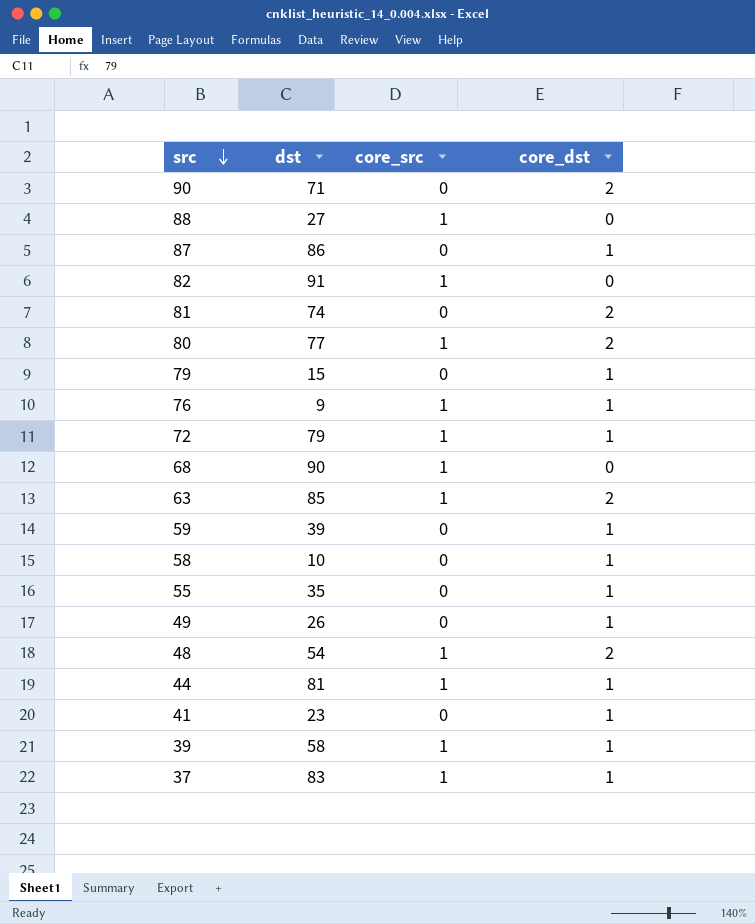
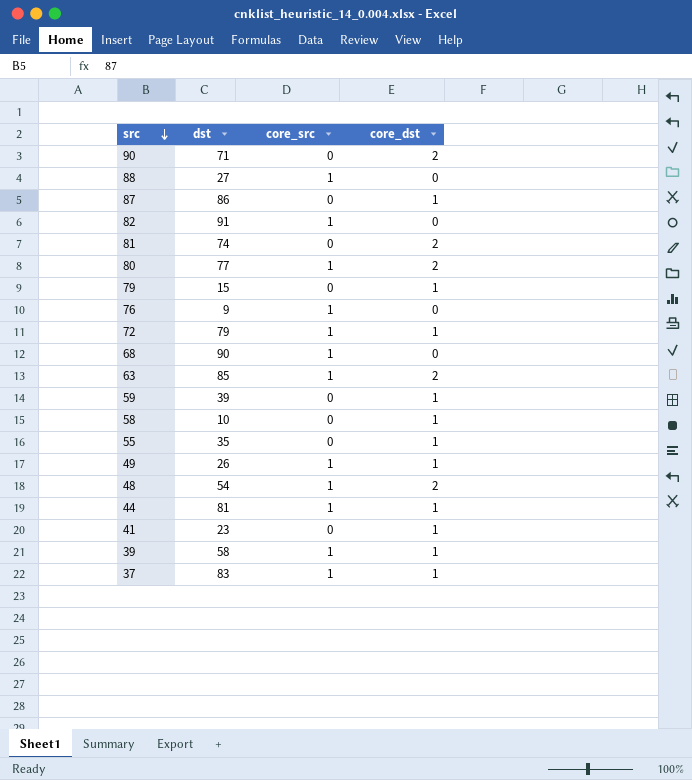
76 | core_dst: 1 -> 0
49 | core_src: 0 -> 1

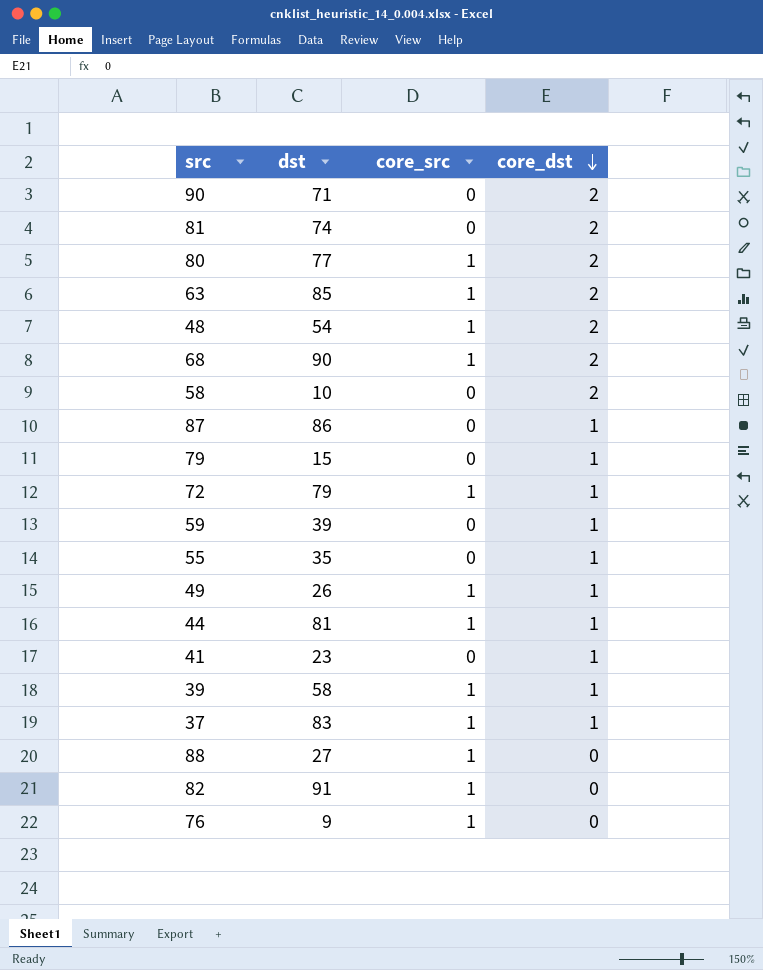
row order: src descending -> core_dst descending
68 | core_dst: 0 -> 2
58 | core_dst: 1 -> 2

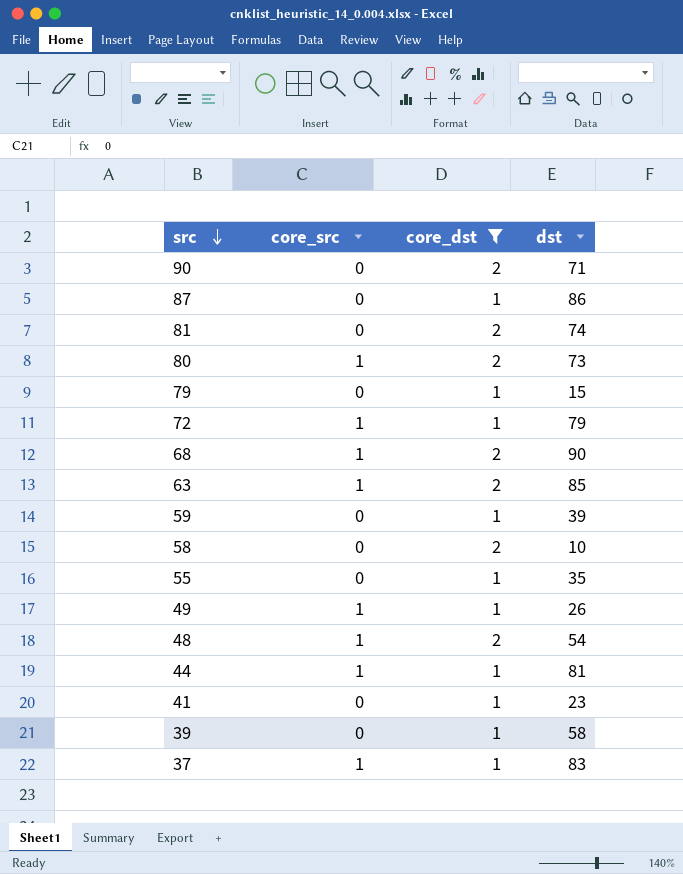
filter: none -> core_dst != 0
row order: core_dst descending -> src descending
column dst | position: 2 -> 4
80 | dst: 77 -> 73
39 | core_src: 1 -> 0

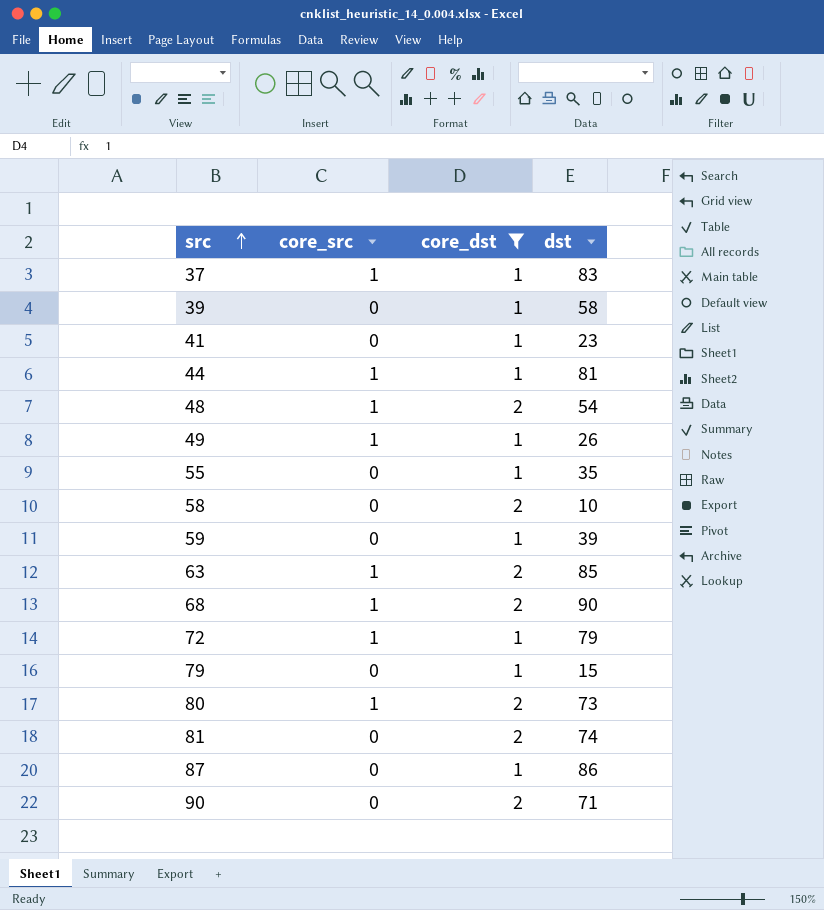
row order: src descending -> src ascending

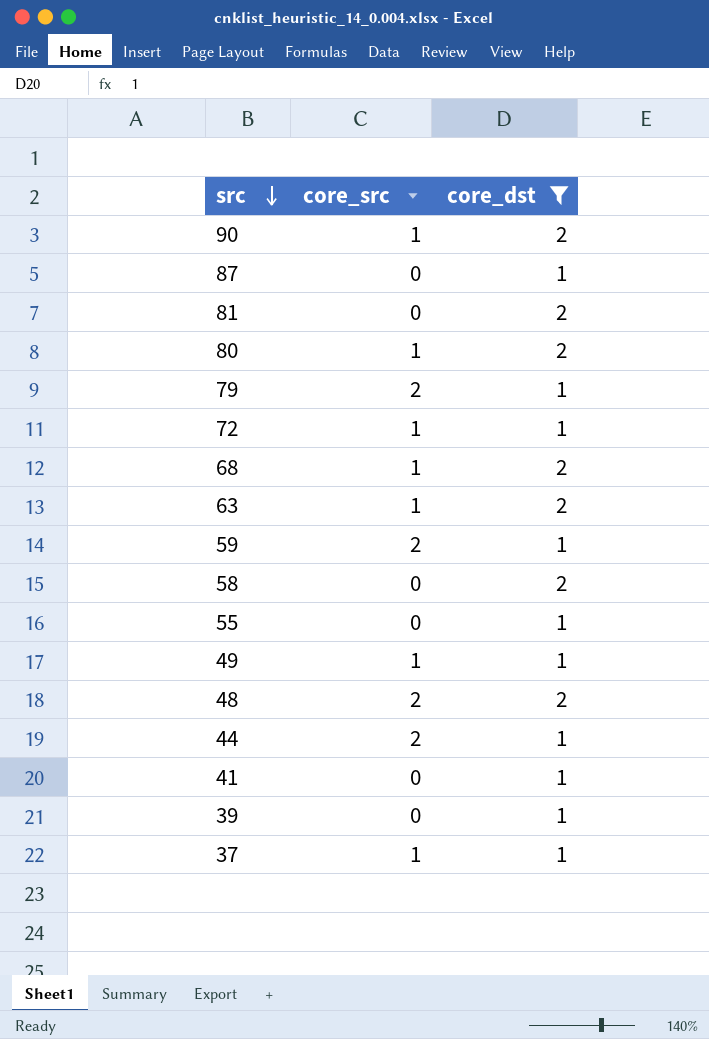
row order: src ascending -> src descending
column dst | position: 4 -> none
90 | core_src: 0 -> 1
79 | core_src: 0 -> 2
59 | core_src: 0 -> 2
48 | core_src: 1 -> 2
44 | core_src: 1 -> 2

